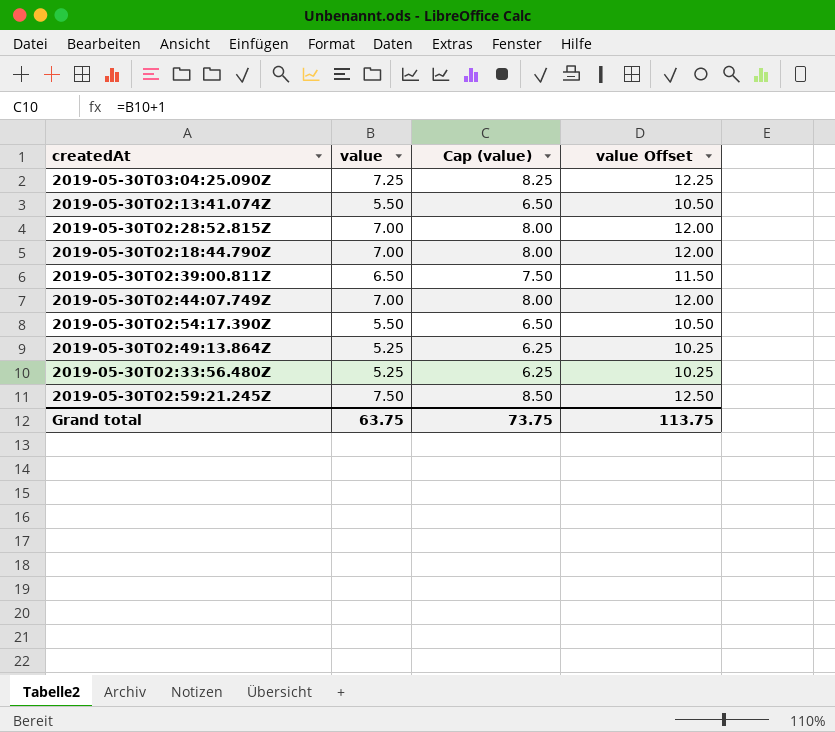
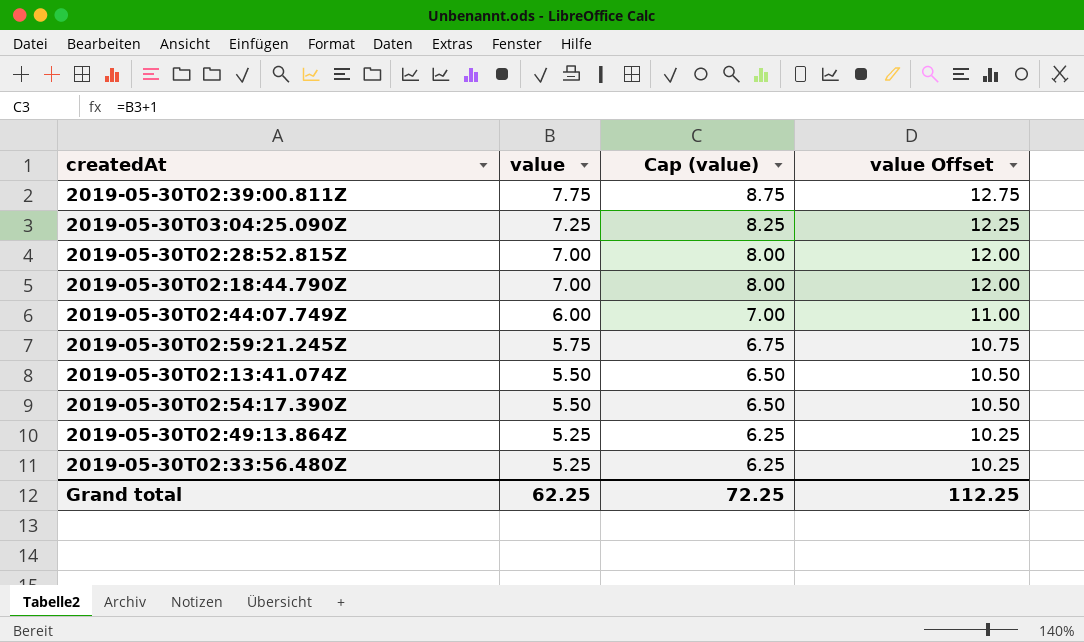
row order: none -> value descending
2019-05-30T02:39:00.811Z | value: 6.50 -> 7.75
2019-05-30T02:39:00.811Z | Cap (value): 7.50 -> 8.75
2019-05-30T02:39:00.811Z | value Offset: 11.50 -> 12.75
2019-05-30T02:44:07.749Z | value: 7.00 -> 6.00
2019-05-30T02:44:07.749Z | Cap (value): 8.00 -> 7.00
2019-05-30T02:44:07.749Z | value Offset: 12.00 -> 11.00
2019-05-30T02:59:21.245Z | value: 7.50 -> 5.75
2019-05-30T02:59:21.245Z | Cap (value): 8.50 -> 6.75
2019-05-30T02:59:21.245Z | value Offset: 12.50 -> 10.75
Grand total | value: 63.75 -> 62.25
Grand total | Cap (value): 73.75 -> 72.25
Grand total | value Offset: 113.75 -> 112.25

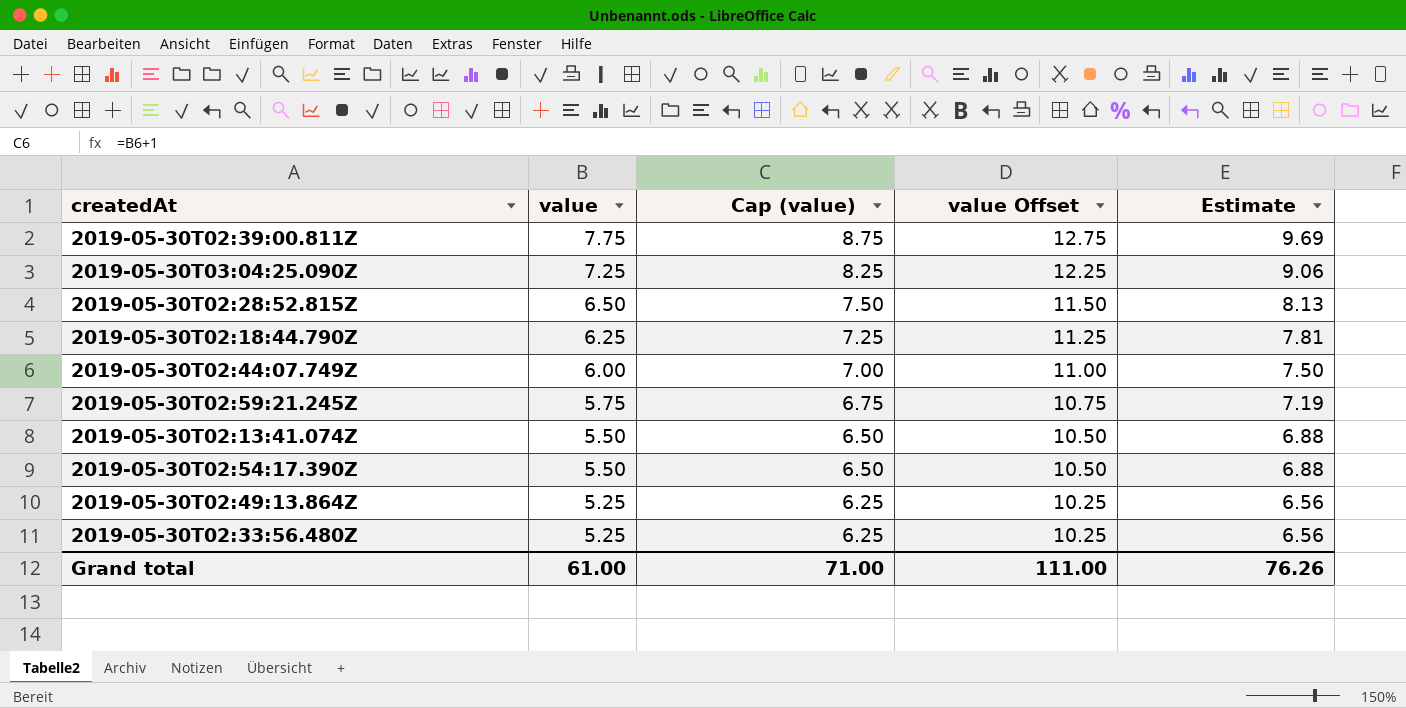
column Estimate | formula: none -> [value] * 1.25
2019-05-30T02:28:52.815Z | value: 7.00 -> 6.50
2019-05-30T02:28:52.815Z | Cap (value): 8.00 -> 7.50
2019-05-30T02:28:52.815Z | value Offset: 12.00 -> 11.50
2019-05-30T02:18:44.790Z | value: 7.00 -> 6.25
2019-05-30T02:18:44.790Z | Cap (value): 8.00 -> 7.25
2019-05-30T02:18:44.790Z | value Offset: 12.00 -> 11.25
Grand total | value: 62.25 -> 61.00
Grand total | Cap (value): 72.25 -> 71.00
Grand total | value Offset: 112.25 -> 111.00

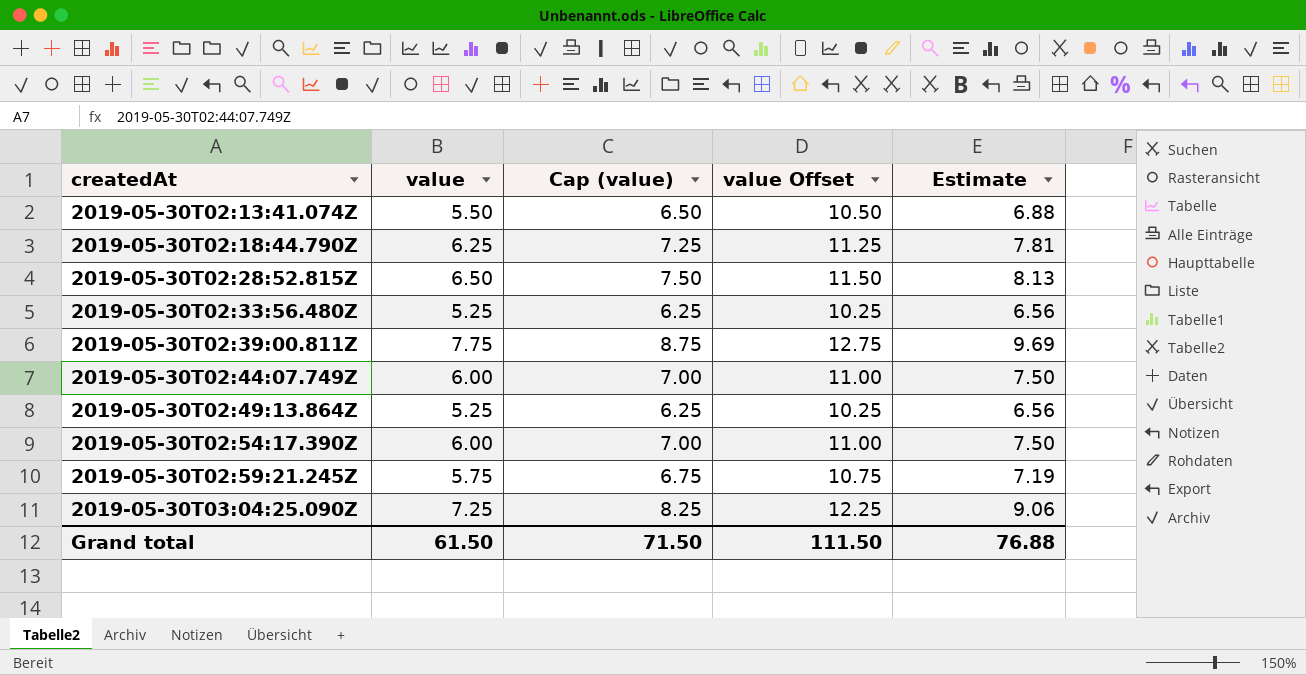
row order: value descending -> createdAt ascending
2019-05-30T02:54:17.390Z | value: 5.50 -> 6.00
2019-05-30T02:54:17.390Z | Cap (value): 6.50 -> 7.00
2019-05-30T02:54:17.390Z | value Offset: 10.50 -> 11.00
2019-05-30T02:54:17.390Z | Estimate: 6.88 -> 7.50
Grand total | value: 61.00 -> 61.50
Grand total | Cap (value): 71.00 -> 71.50
Grand total | value Offset: 111.00 -> 111.50
Grand total | Estimate: 76.26 -> 76.88

